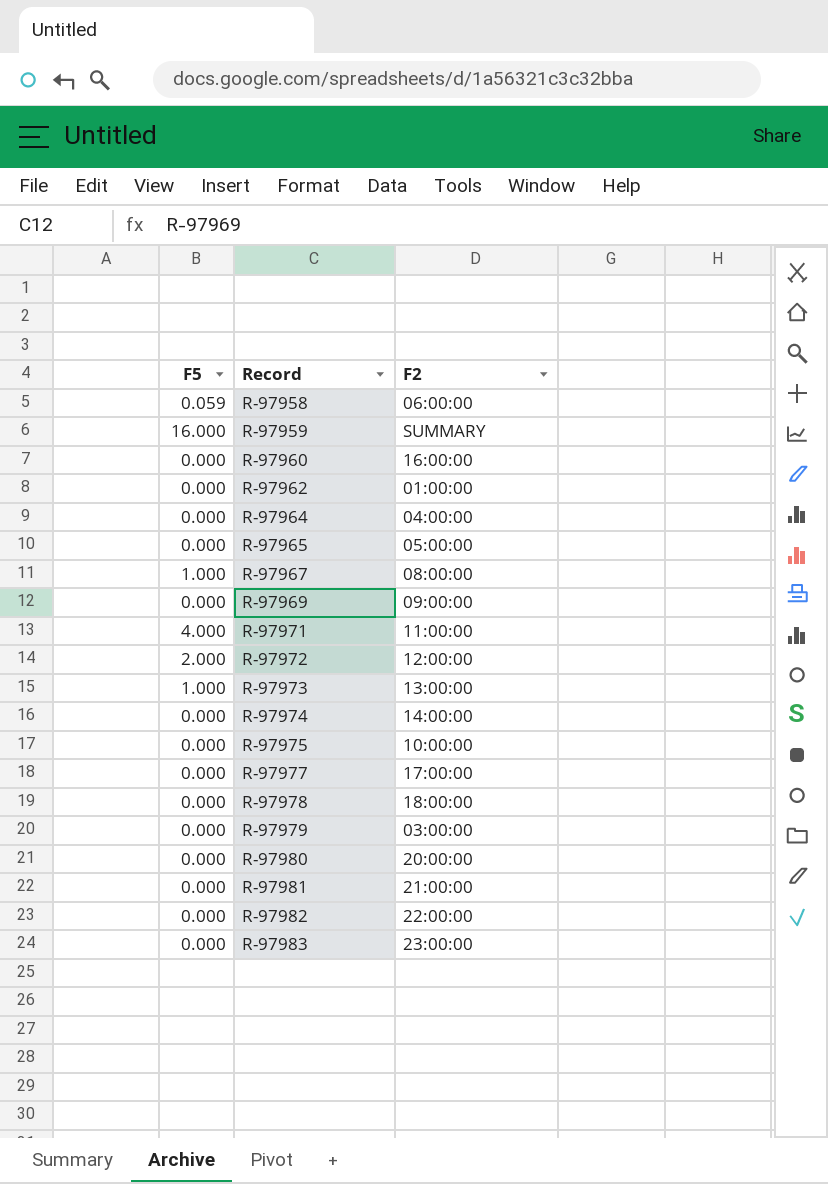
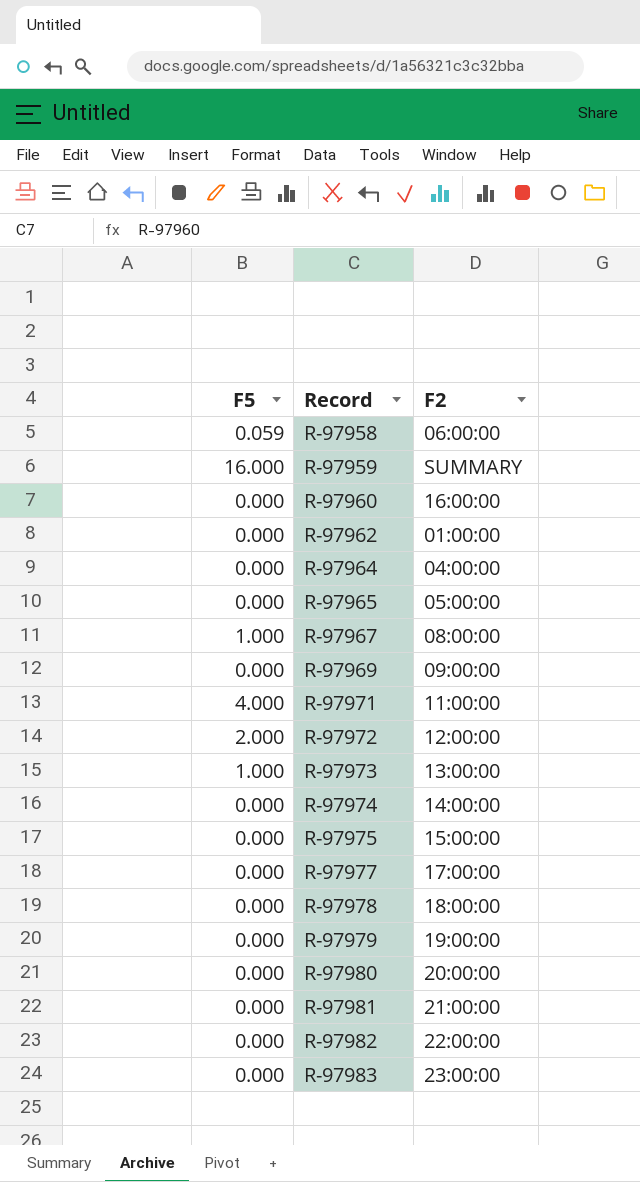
R-97975 | F2: 10:00:00 -> 15:00:00
R-97979 | F2: 03:00:00 -> 19:00:00

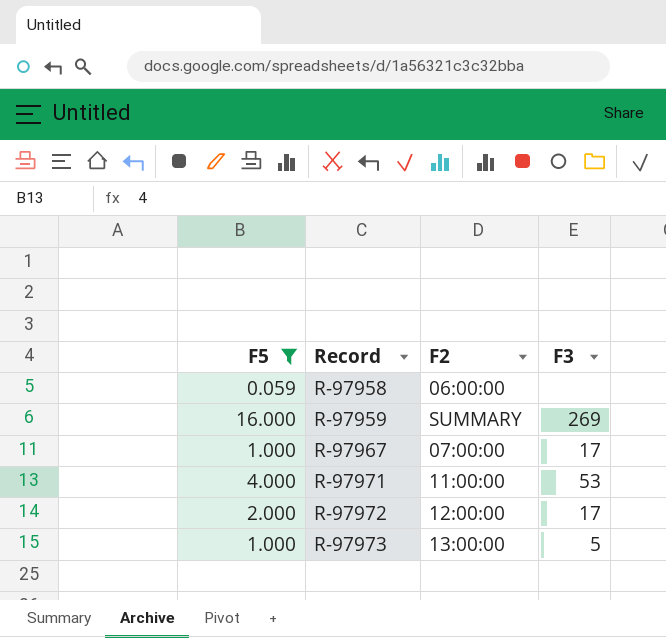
filter: none -> F5 != 0.000
column F3 | position: none -> 4
R-97967 | F2: 08:00:00 -> 07:00:00

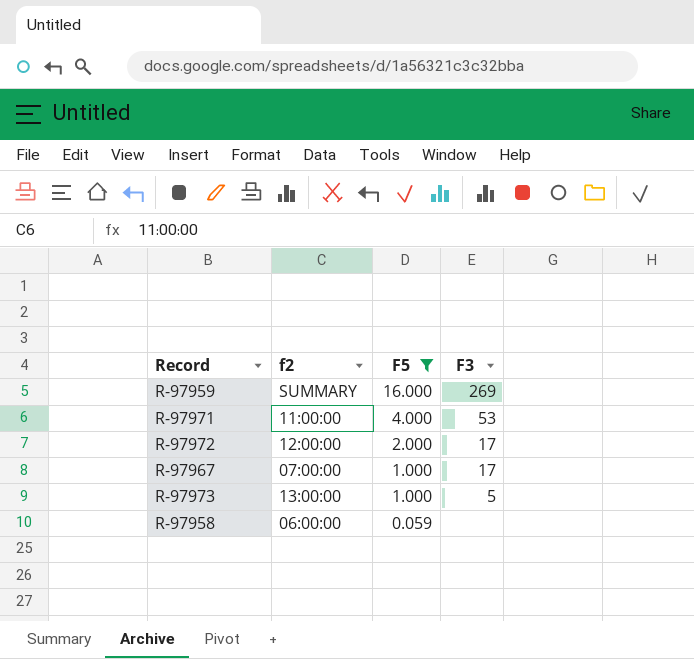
row order: Record ascending -> F5 descending
column name: F2 -> f2
column F5 | position: 1 -> 3

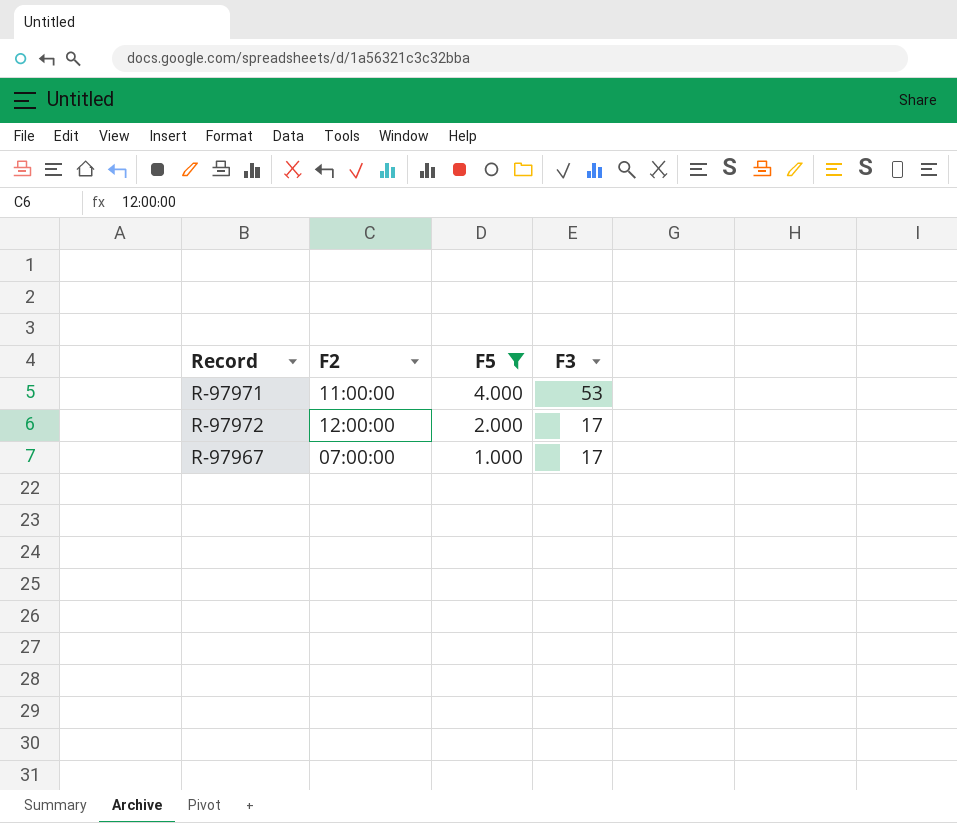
column name: f2 -> F2
row R-97959: SUMMARY | 16.000 | 269 -> none
row R-97973: 13:00:00 | 1.000 | 5 -> none
row R-97958: 06:00:00 | 0.059 | none -> none

